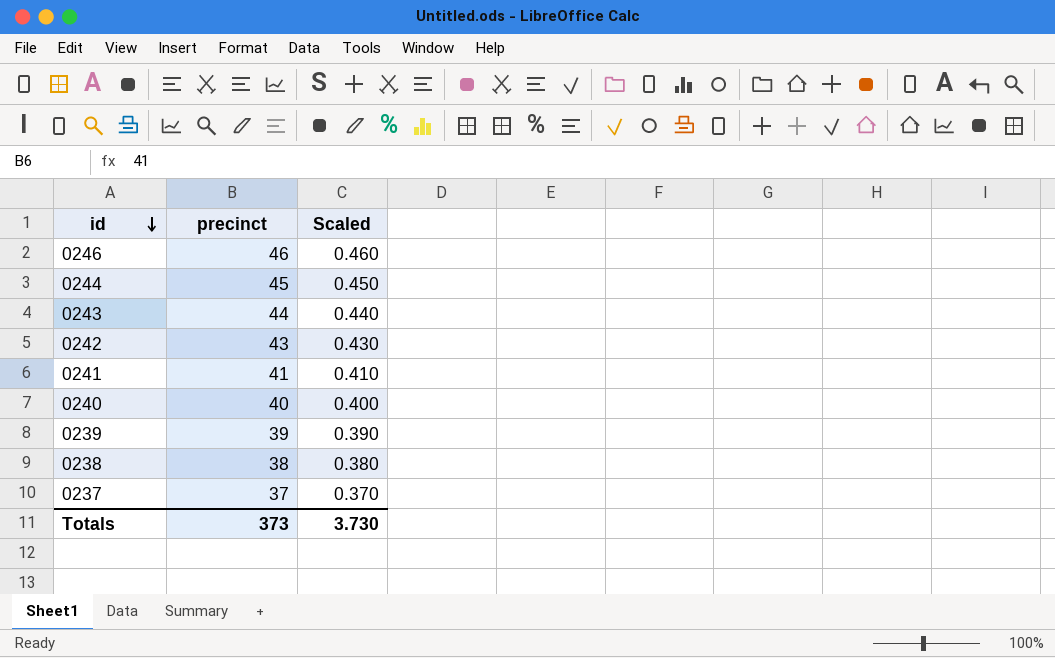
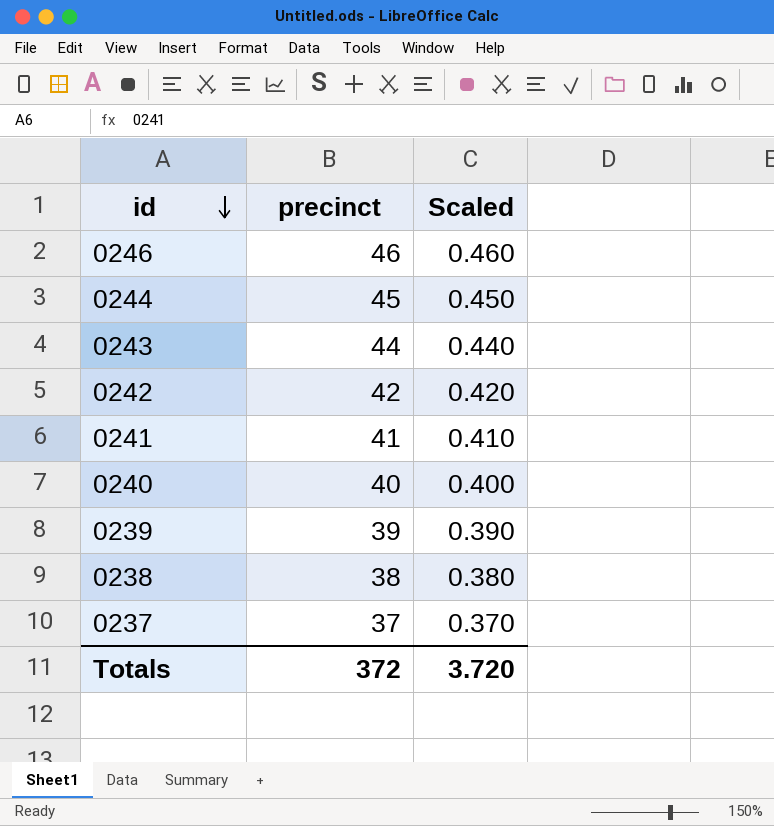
0242 | precinct: 43 -> 42
0242 | Scaled: 0.430 -> 0.420
Totals | precinct: 373 -> 372
Totals | Scaled: 3.730 -> 3.720

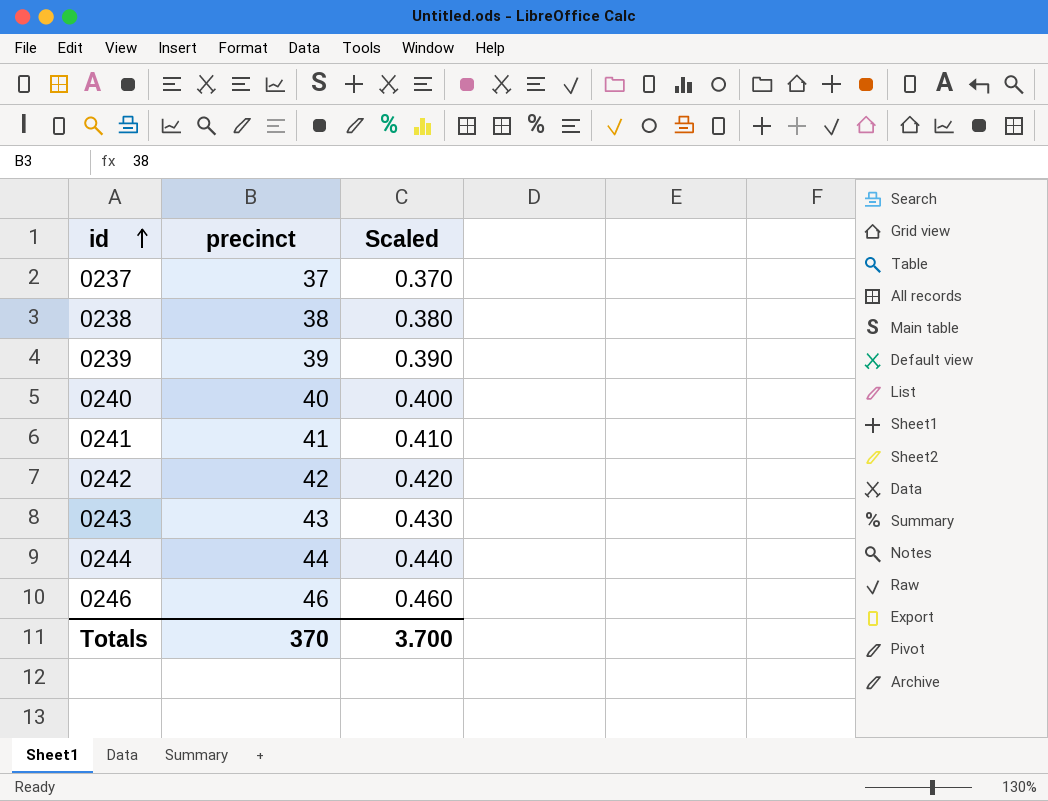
row order: id descending -> id ascending
0243 | precinct: 44 -> 43
0243 | Scaled: 0.440 -> 0.430
0244 | precinct: 45 -> 44
0244 | Scaled: 0.450 -> 0.440
Totals | precinct: 372 -> 370
Totals | Scaled: 3.720 -> 3.700

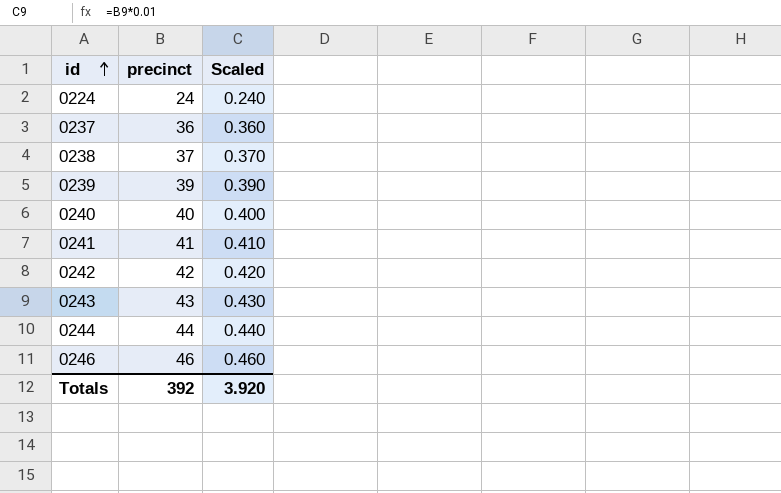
row 0224: none -> 24 | 0.240
0237 | precinct: 37 -> 36
0237 | Scaled: 0.370 -> 0.360
0238 | precinct: 38 -> 37
0238 | Scaled: 0.380 -> 0.370
Totals | precinct: 370 -> 392
Totals | Scaled: 3.700 -> 3.920

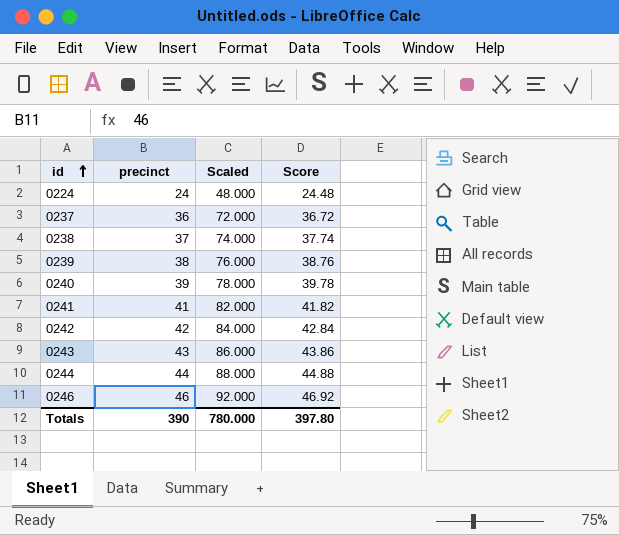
column Scaled | formula: [precinct] * 0.01 -> [precinct] * 2
column Score | formula: none -> [precinct] * 1.02
0239 | precinct: 39 -> 38
0240 | precinct: 40 -> 39
Totals | precinct: 392 -> 390
Totals | Scaled: 3.920 -> 780.000

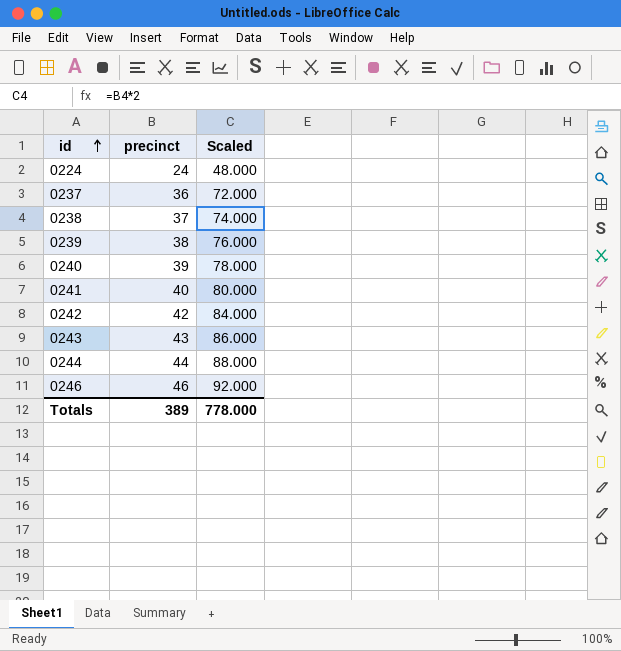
column Score | formula: [precinct] * 1.02 -> none
0241 | precinct: 41 -> 40
0241 | Scaled: 82.000 -> 80.000
Totals | precinct: 390 -> 389
Totals | Scaled: 780.000 -> 778.000

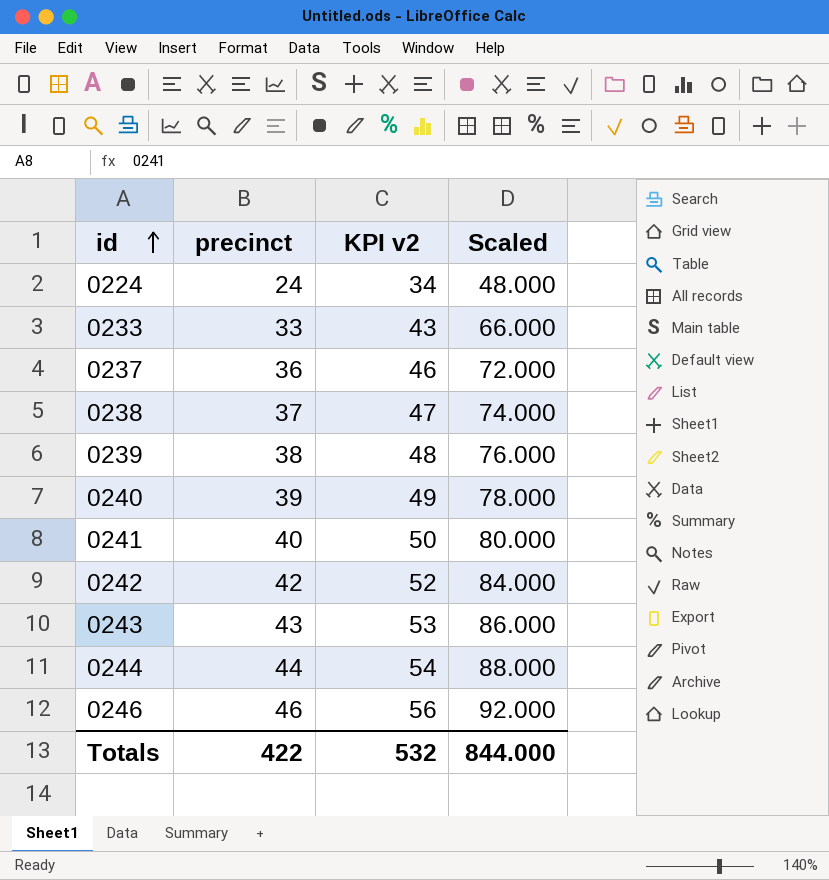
column KPI v2 | formula: none -> [precinct] + 10
row 0233: none -> 33 | 43 | 66.000
Totals | precinct: 389 -> 422
Totals | Scaled: 778.000 -> 844.000

